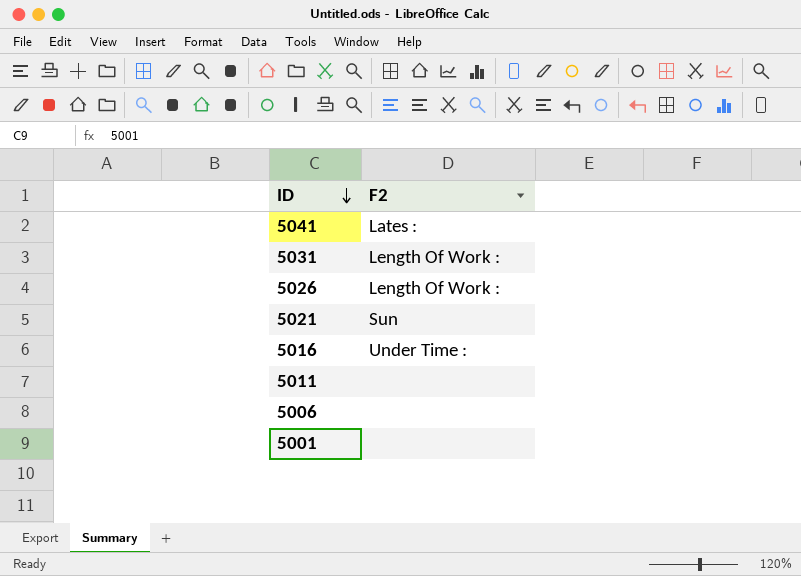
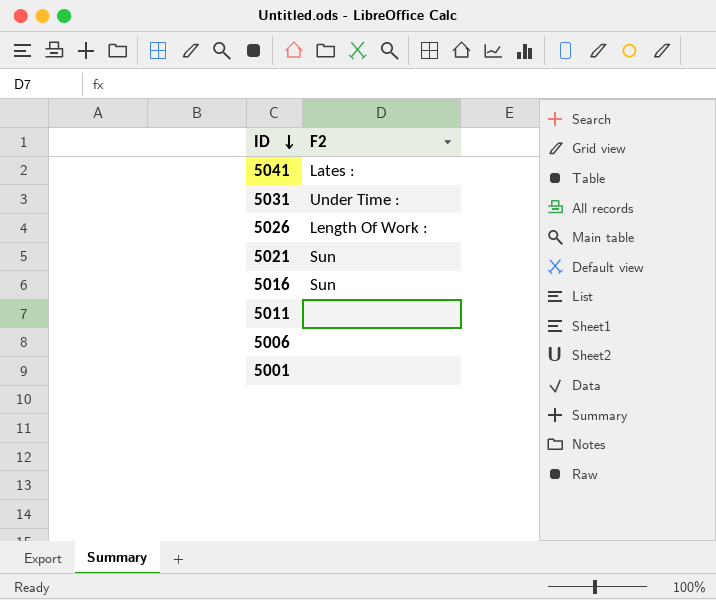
5031 | F2: Length Of Work : -> Under Time :
5016 | F2: Under Time : -> Sun

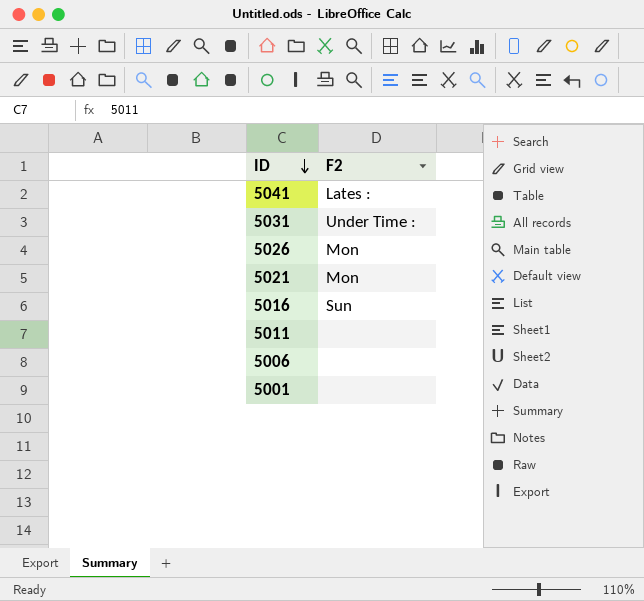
5026 | F2: Length Of Work : -> Mon
5021 | F2: Sun -> Mon

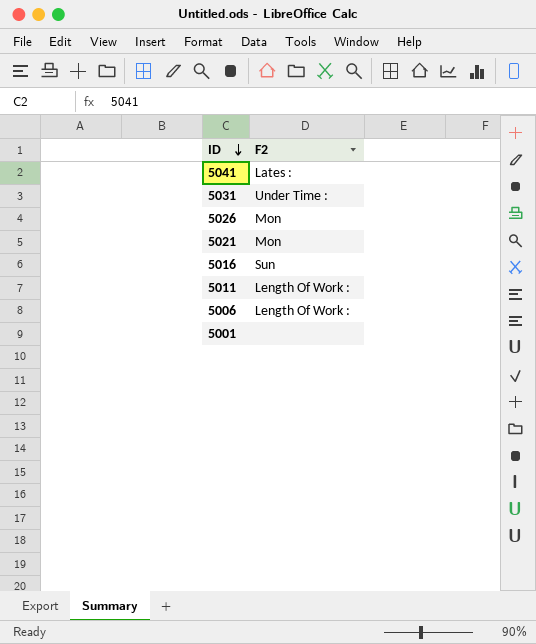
5011 | F2: none -> Length Of Work :
5006 | F2: none -> Length Of Work :

